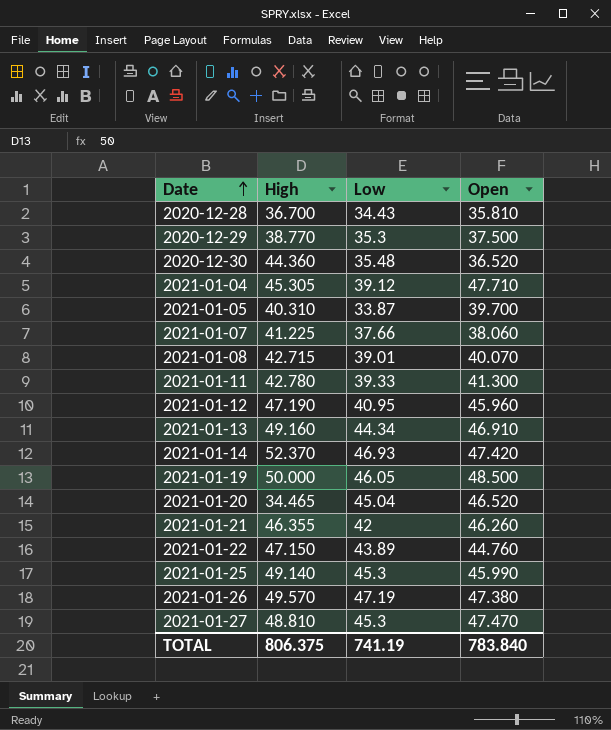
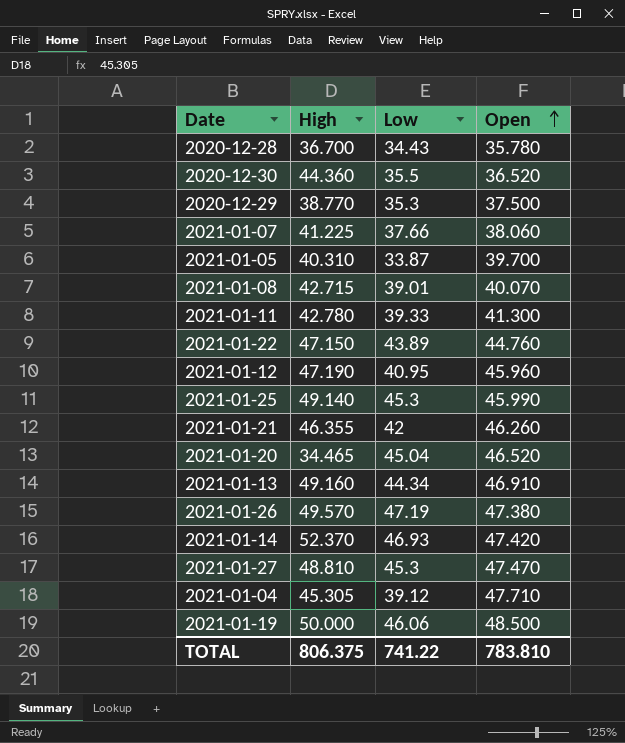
row order: Date ascending -> Open ascending
2020-12-28 | Open: 35.810 -> 35.780
2020-12-30 | Low: 35.48 -> 35.5
2021-01-19 | Low: 46.05 -> 46.06
TOTAL | Low: 741.19 -> 741.22
TOTAL | Open: 783.840 -> 783.810

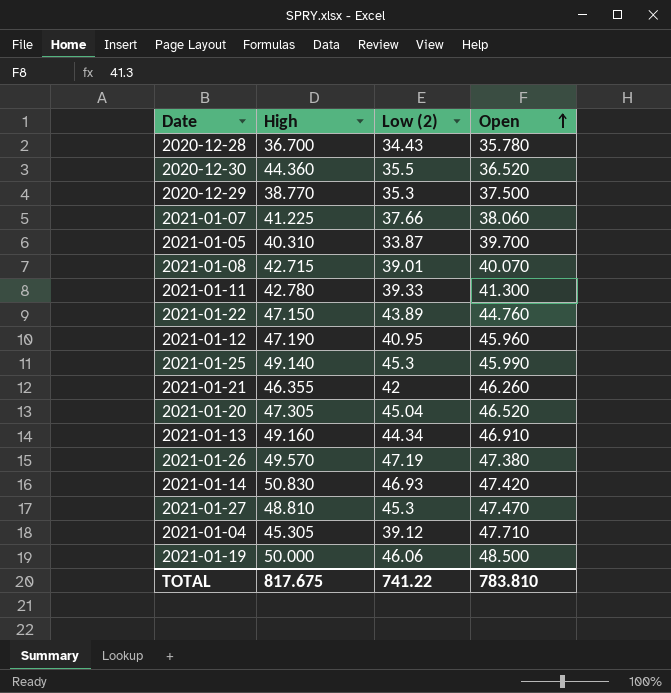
column name: Low -> Low (2)
2021-01-20 | High: 34.465 -> 47.305
2021-01-14 | High: 52.370 -> 50.830
TOTAL | High: 806.375 -> 817.675

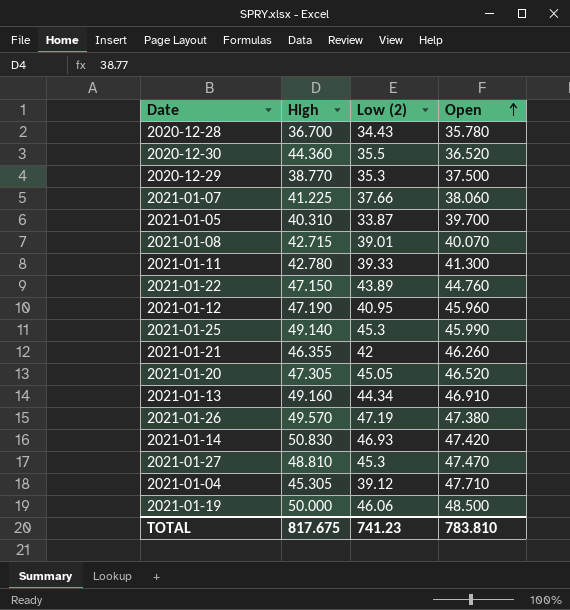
2021-01-20 | Low (2): 45.04 -> 45.05
TOTAL | Low (2): 741.22 -> 741.23

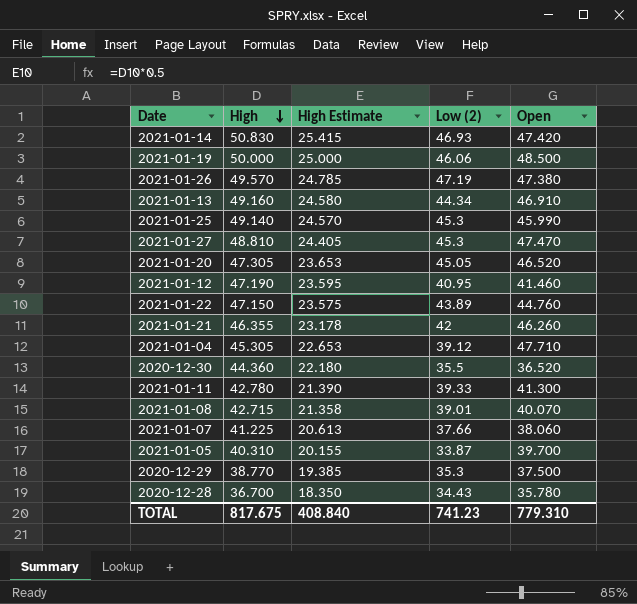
row order: Open ascending -> High descending
column High Estimate | formula: none -> [High] * 0.5
2021-01-12 | Open: 45.960 -> 41.460
TOTAL | Open: 783.810 -> 779.310

